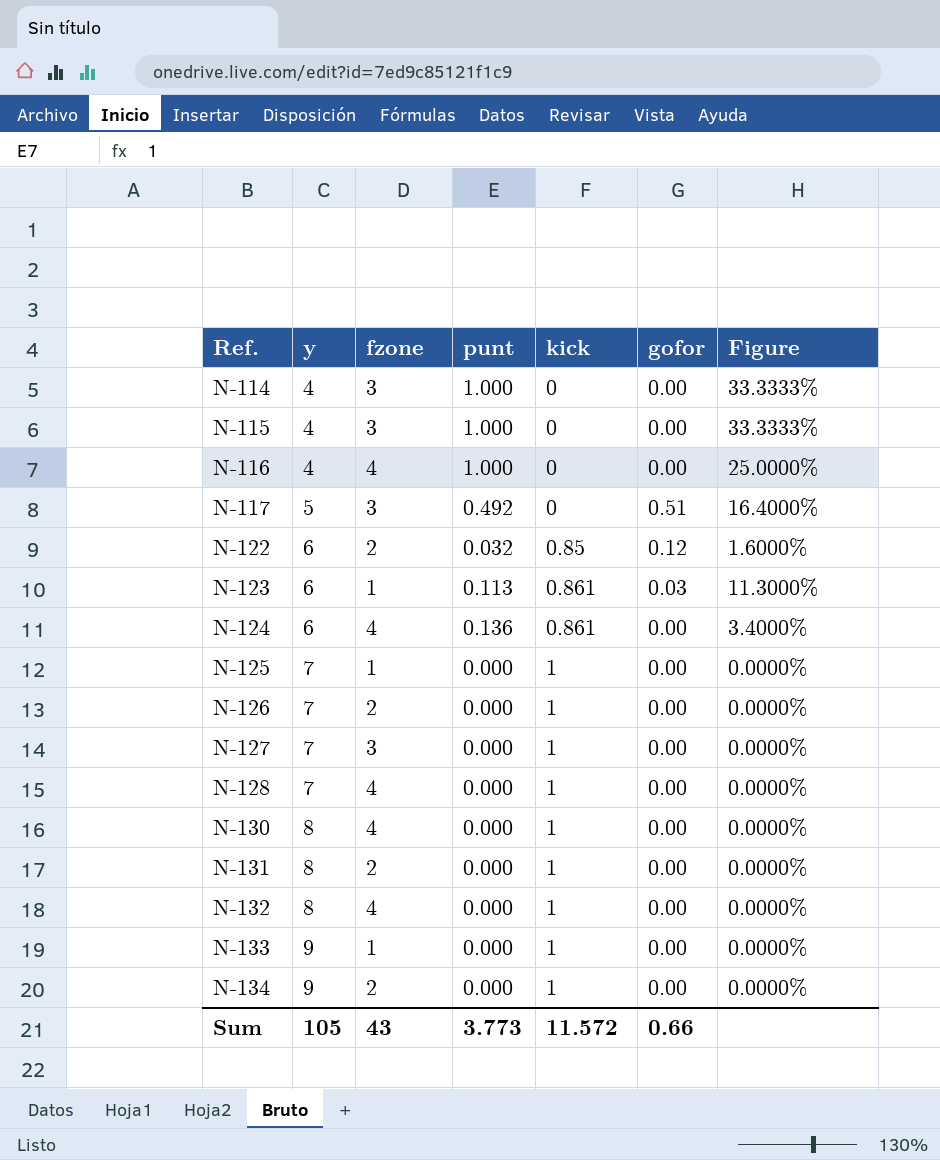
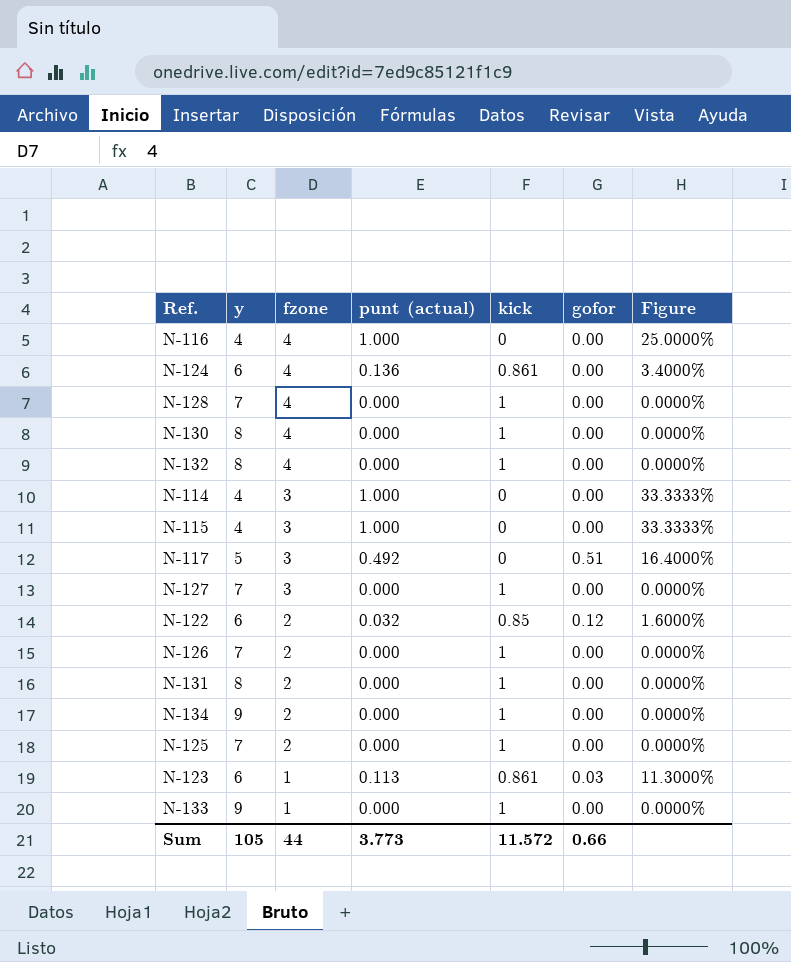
row order: Ref. ascending -> fzone descending
column name: punt -> punt (actual)
N-125 | fzone: 1 -> 2
Sum | fzone: 43 -> 44

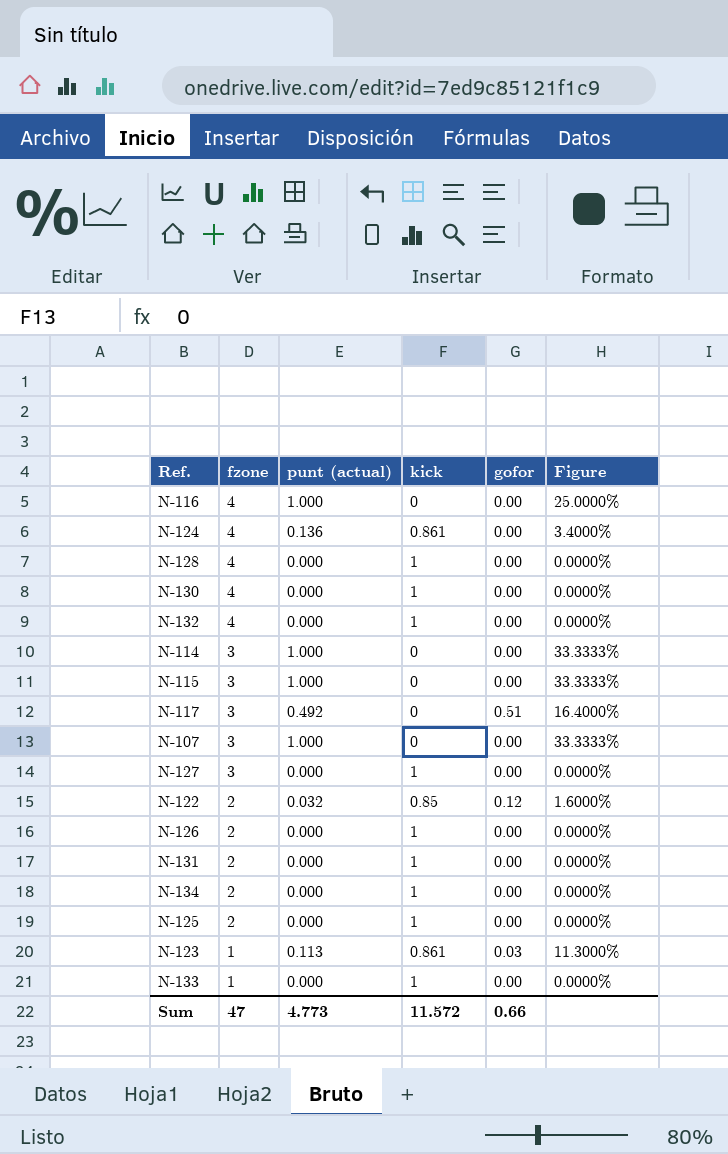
column y | position: 2 -> none
row N-107: none -> 3 | 1.000 | 0 | 0.00 | 33.3333%
Sum | fzone: 44 -> 47
Sum | punt (actual): 3.773 -> 4.773

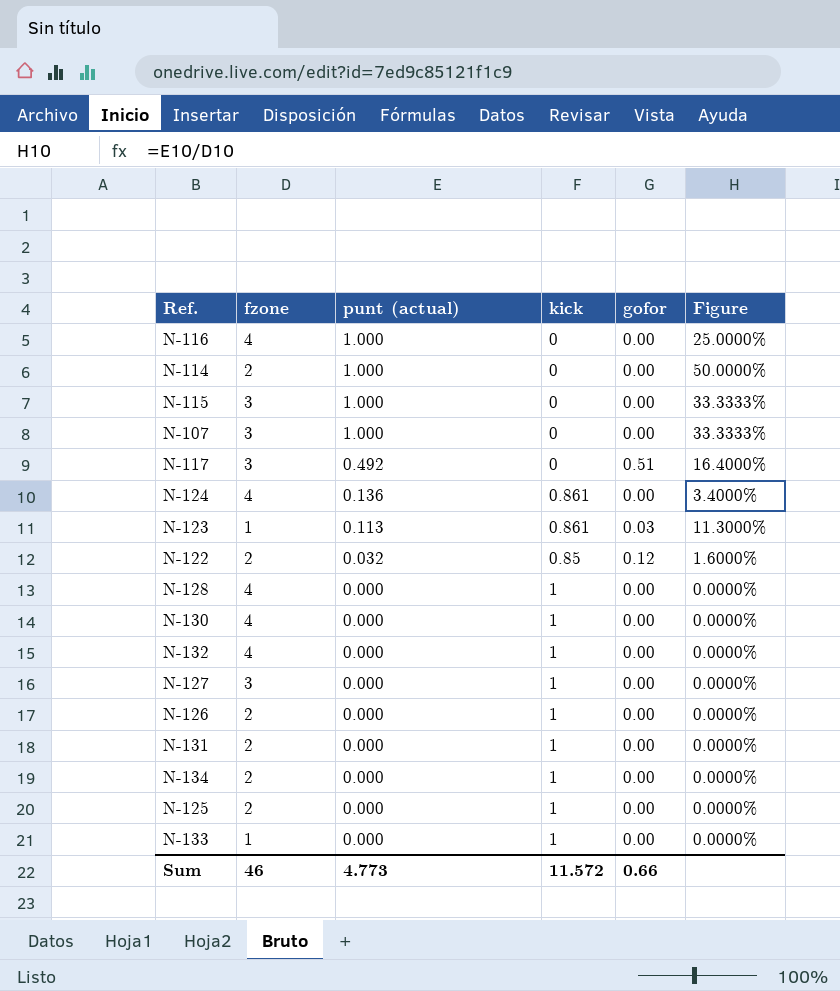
row order: fzone descending -> punt (actual) descending
N-114 | fzone: 3 -> 2
N-114 | Figure: 33.3333% -> 50.0000%
Sum | fzone: 47 -> 46

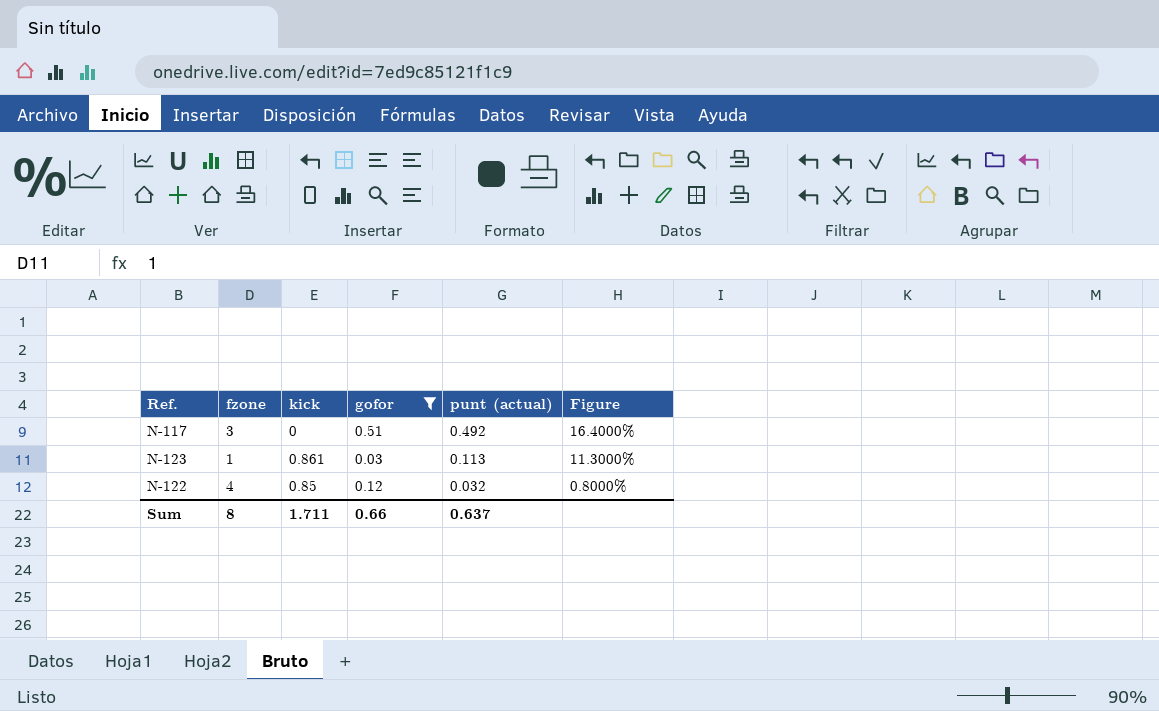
filter: none -> gofor != 0.00
column punt (actual) | position: 3 -> 5
N-122 | fzone: 2 -> 4
N-122 | Figure: 1.6000% -> 0.8000%
Sum | fzone: 46 -> 8
Sum | kick: 11.572 -> 1.711
Sum | punt (actual): 4.773 -> 0.637

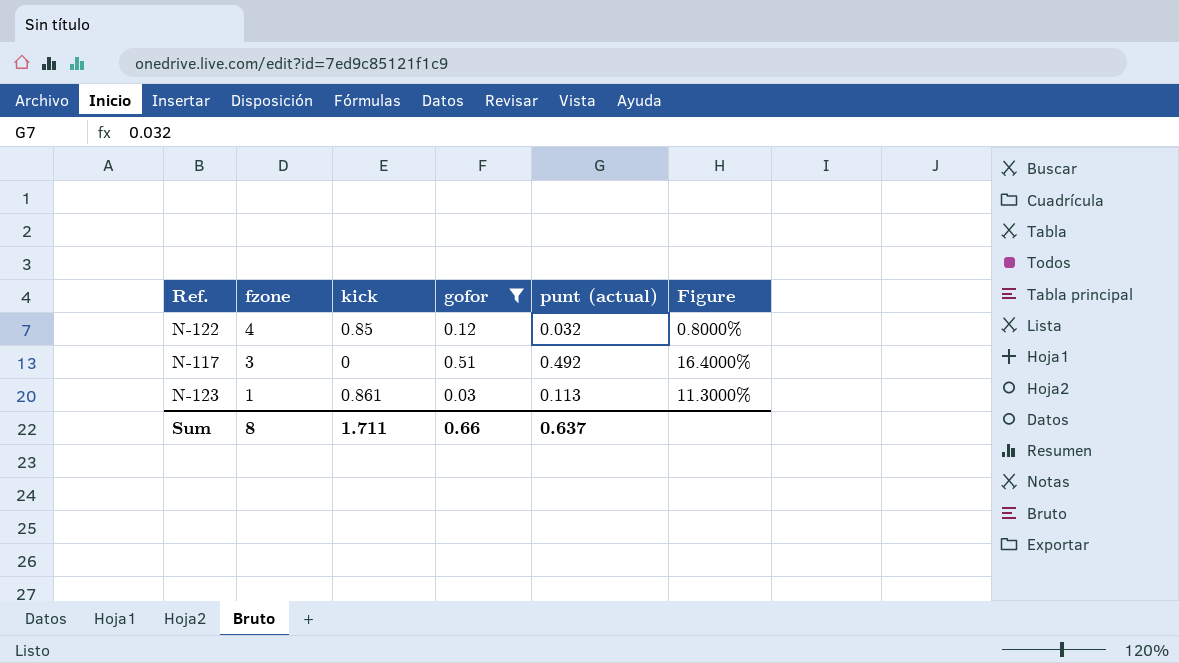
row order: punt (actual) descending -> fzone descending

